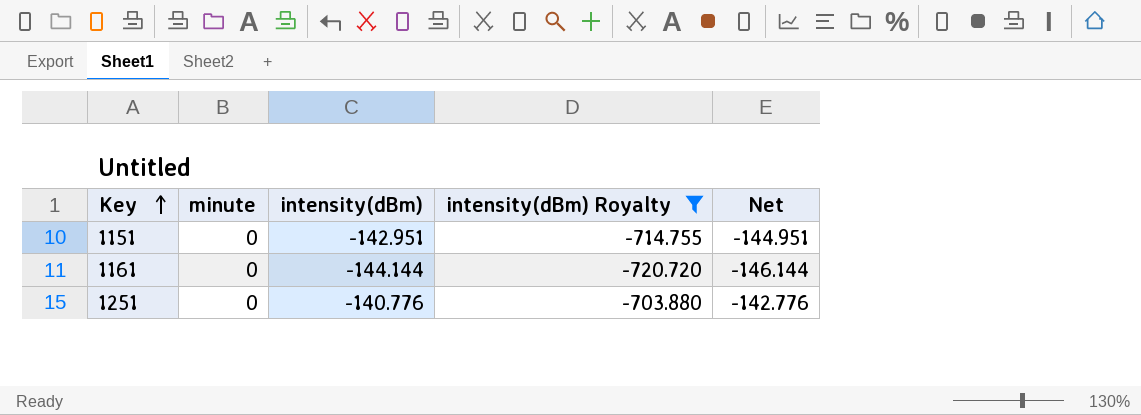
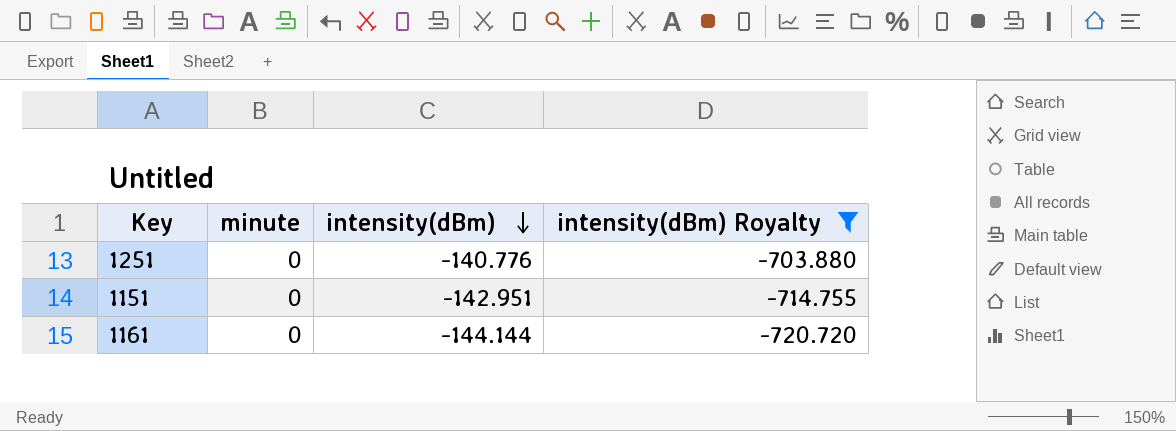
row order: Key ascending -> intensity(dBm) descending
column Net | formula: [intensity(dBm)] - 2 -> none

